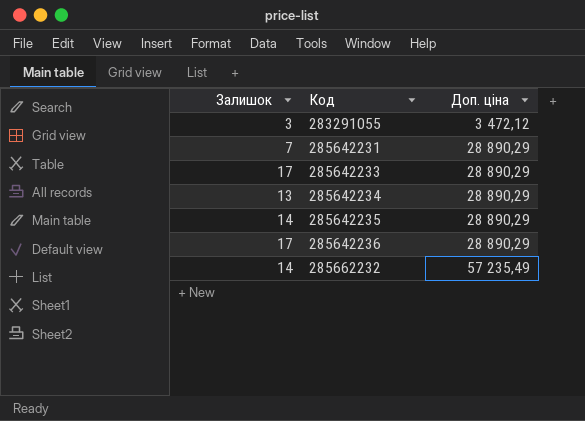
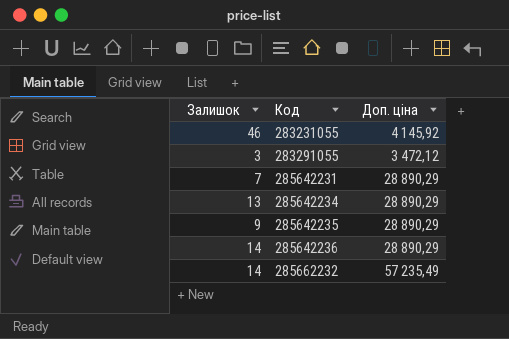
row 285642233: 17 | 28 890,29 -> none
row 283231055: none -> 46 | 4 145,92
285642235 | Залишок: 14 -> 9
285642236 | Залишок: 17 -> 14

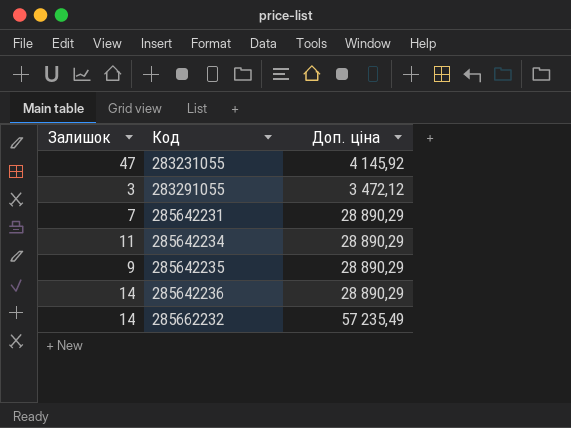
283231055 | Залишок: 46 -> 47
285642234 | Залишок: 13 -> 11

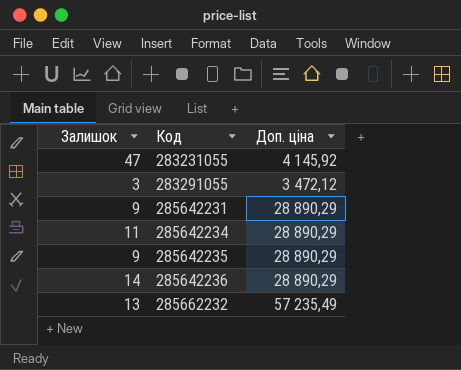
285642231 | Залишок: 7 -> 9
285662232 | Залишок: 14 -> 13

